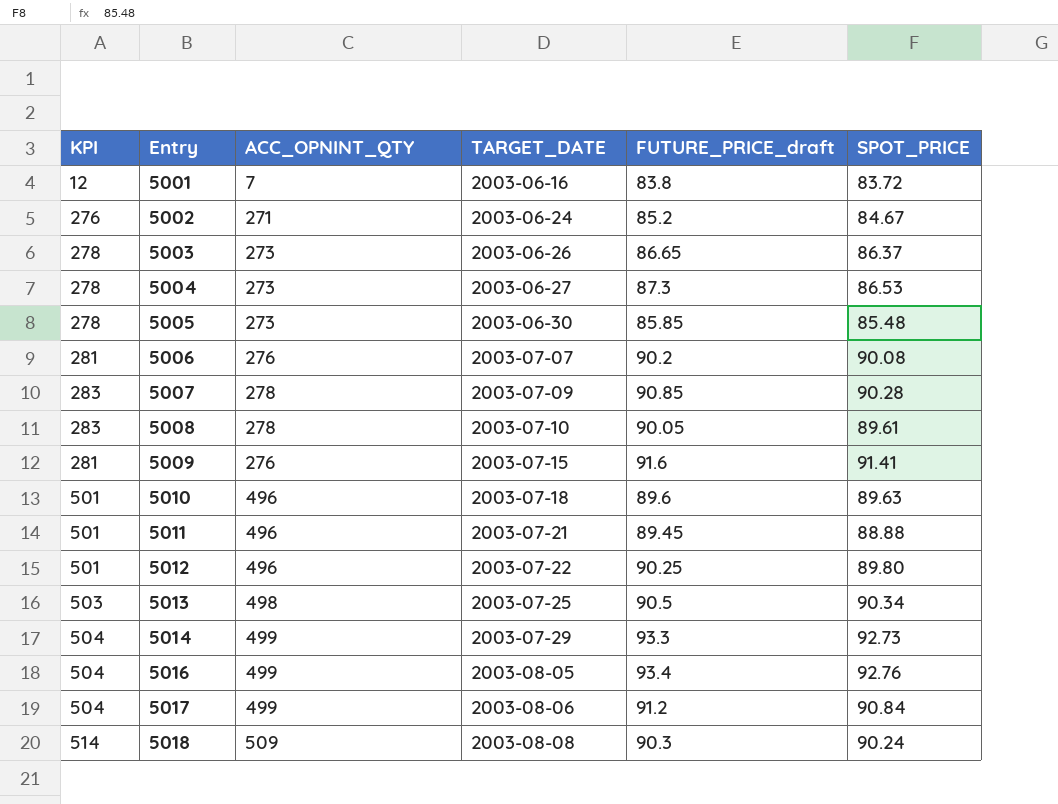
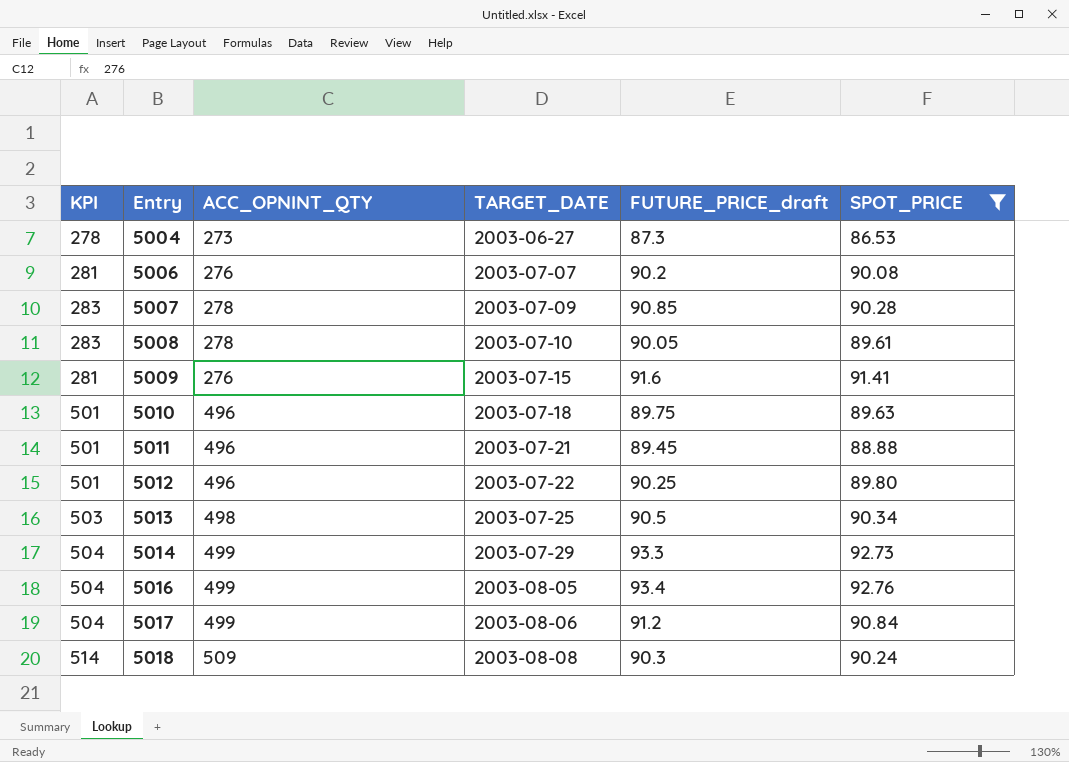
filter: none -> SPOT_PRICE >= 86.53
5010 | FUTURE_PRICE_draft: 89.6 -> 89.75

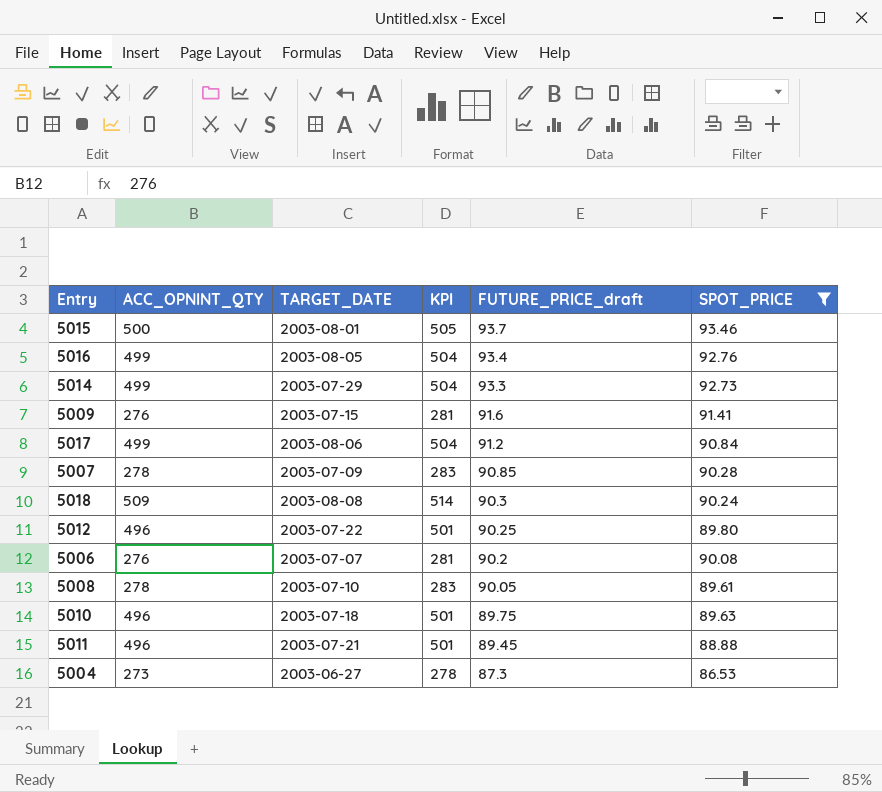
row order: Entry ascending -> FUTURE_PRICE_draft descending
column KPI | position: 1 -> 4
row 5013: 503 | 498 | 2003-07-25 | 90.5 | 90.34 -> none
row 5015: none -> 500 | 2003-08-01 | 505 | 93.7 | 93.46

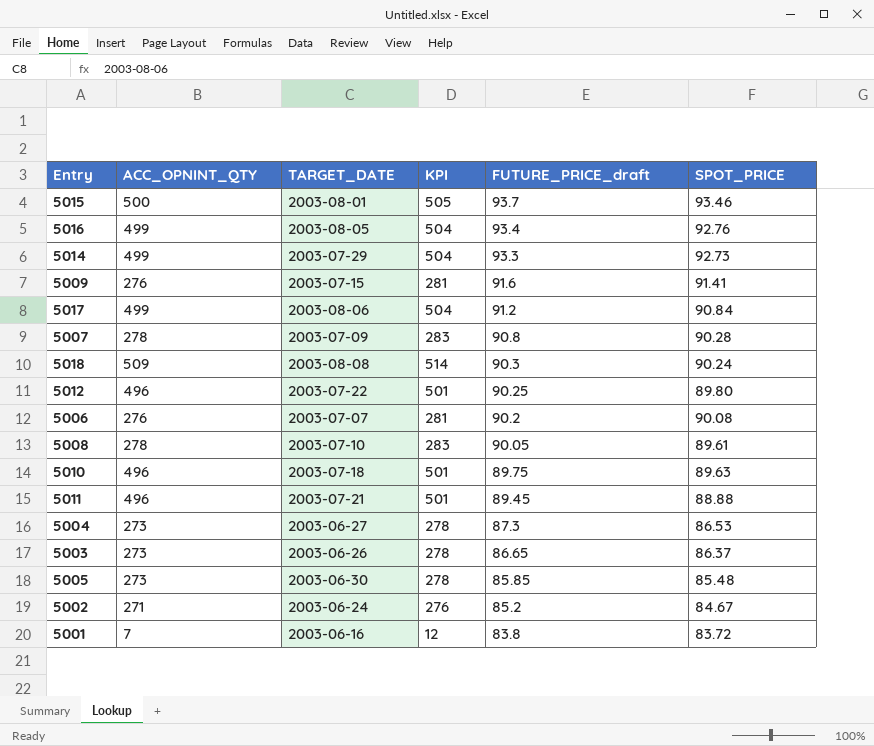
filter: SPOT_PRICE >= 86.53 -> none
5007 | FUTURE_PRICE_draft: 90.85 -> 90.8

